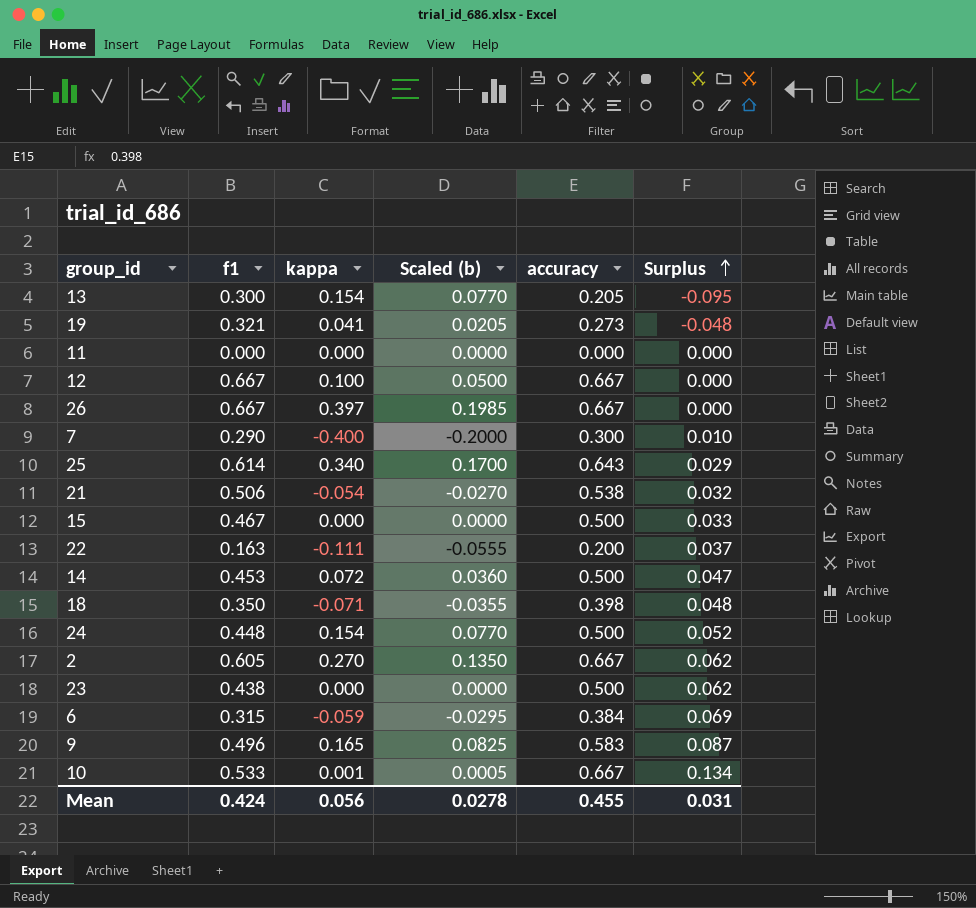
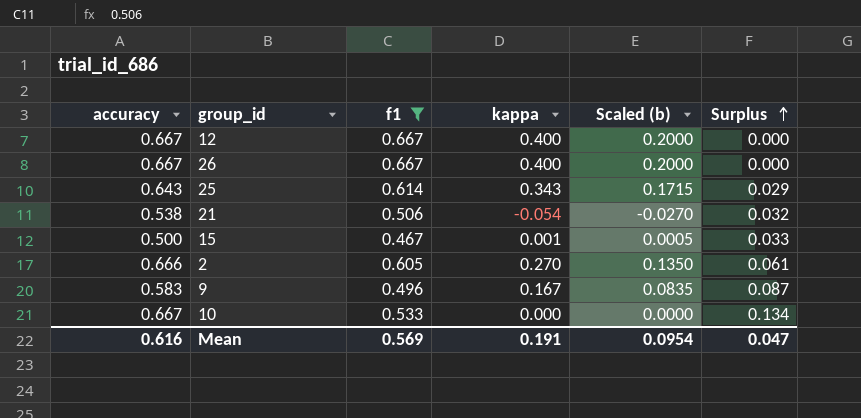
filter: none -> f1 >= 0.467
column accuracy | position: 5 -> 1
12 | kappa: 0.100 -> 0.400
12 | Scaled (b): 0.0500 -> 0.2000
26 | kappa: 0.397 -> 0.400
26 | Scaled (b): 0.1985 -> 0.2000
25 | kappa: 0.340 -> 0.343
25 | Scaled (b): 0.1700 -> 0.1715
15 | kappa: 0.000 -> 0.001
15 | Scaled (b): 0.0000 -> 0.0005
2 | accuracy: 0.667 -> 0.666
2 | Surplus: 0.062 -> 0.061
9 | kappa: 0.165 -> 0.167
9 | Scaled (b): 0.0825 -> 0.0835
10 | kappa: 0.001 -> 0.000
10 | Scaled (b): 0.0005 -> 0.0000
Mean | accuracy: 0.455 -> 0.616
Mean | f1: 0.424 -> 0.569
Mean | kappa: 0.056 -> 0.191
Mean | Scaled (b): 0.0278 -> 0.0954
Mean | Surplus: 0.031 -> 0.047

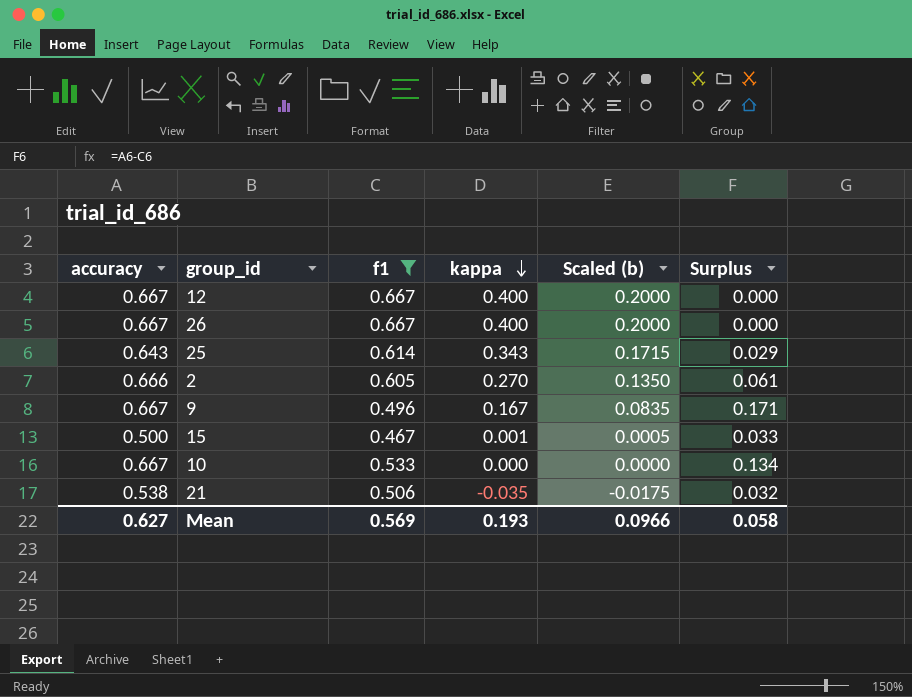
row order: Surplus ascending -> kappa descending
9 | accuracy: 0.583 -> 0.667
9 | Surplus: 0.087 -> 0.171
21 | kappa: -0.054 -> -0.035
21 | Scaled (b): -0.0270 -> -0.0175
Mean | accuracy: 0.616 -> 0.627
Mean | kappa: 0.191 -> 0.193
Mean | Scaled (b): 0.0954 -> 0.0966
Mean | Surplus: 0.047 -> 0.058

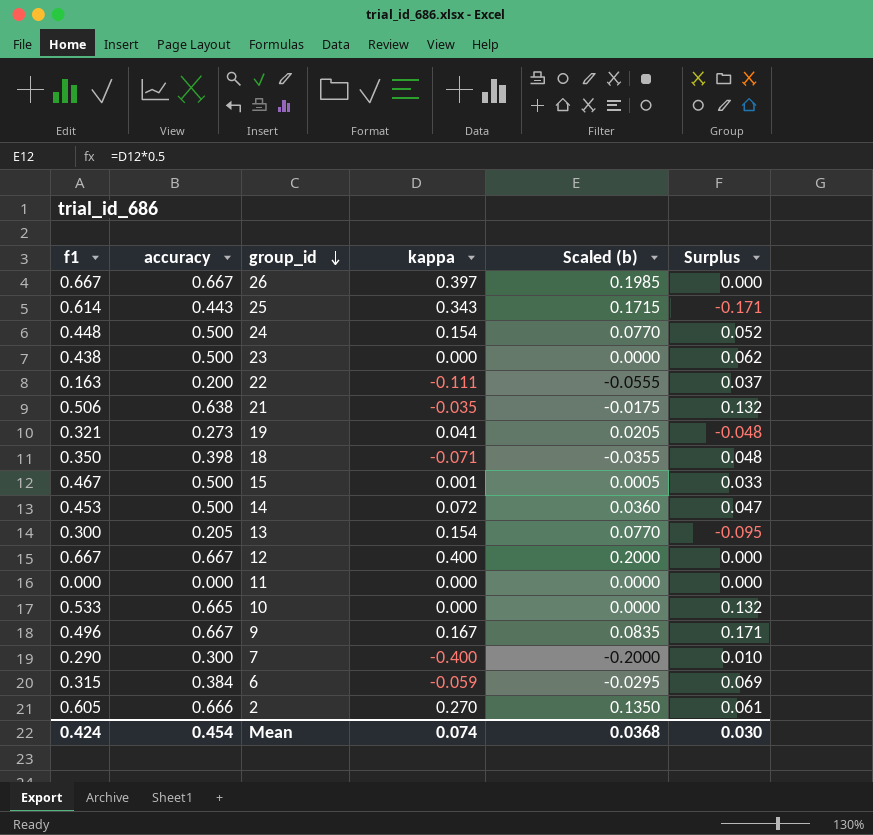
filter: f1 >= 0.467 -> none
row order: kappa descending -> group_id descending
column f1 | position: 3 -> 1
26 | kappa: 0.400 -> 0.397
26 | Scaled (b): 0.2000 -> 0.1985
25 | accuracy: 0.643 -> 0.443
25 | Surplus: 0.029 -> -0.171
21 | accuracy: 0.538 -> 0.638
21 | Surplus: 0.032 -> 0.132
10 | accuracy: 0.667 -> 0.665
10 | Surplus: 0.134 -> 0.132
Mean | f1: 0.569 -> 0.424
Mean | accuracy: 0.627 -> 0.454
Mean | kappa: 0.193 -> 0.074
Mean | Scaled (b): 0.0966 -> 0.0368
Mean | Surplus: 0.058 -> 0.030

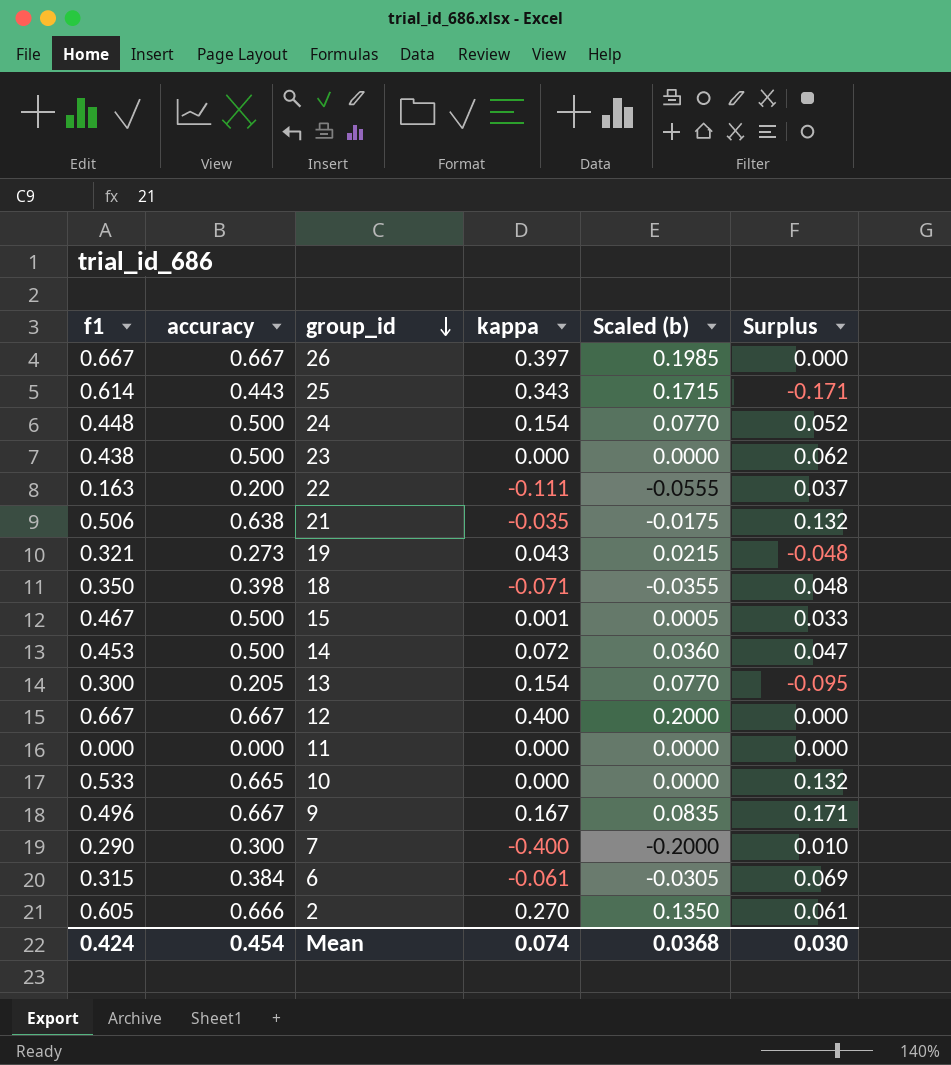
19 | kappa: 0.041 -> 0.043
19 | Scaled (b): 0.0205 -> 0.0215
6 | kappa: -0.059 -> -0.061
6 | Scaled (b): -0.0295 -> -0.0305

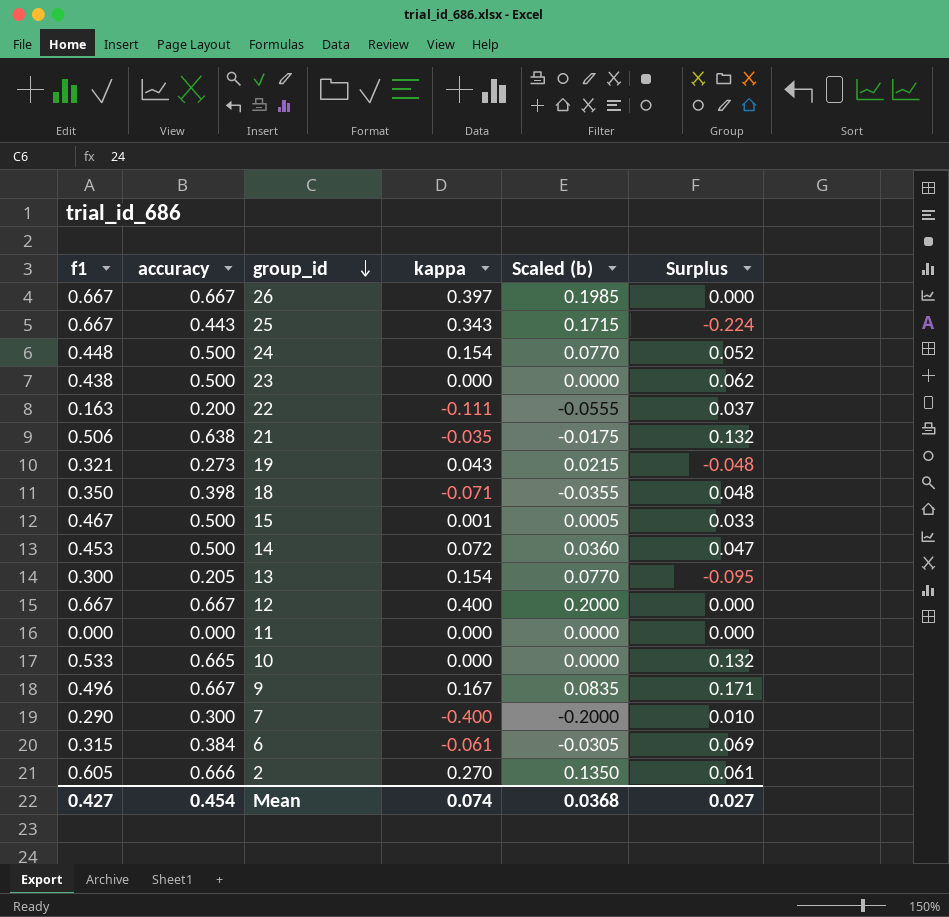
25 | f1: 0.614 -> 0.667
25 | Surplus: -0.171 -> -0.224
Mean | f1: 0.424 -> 0.427
Mean | Surplus: 0.030 -> 0.027

